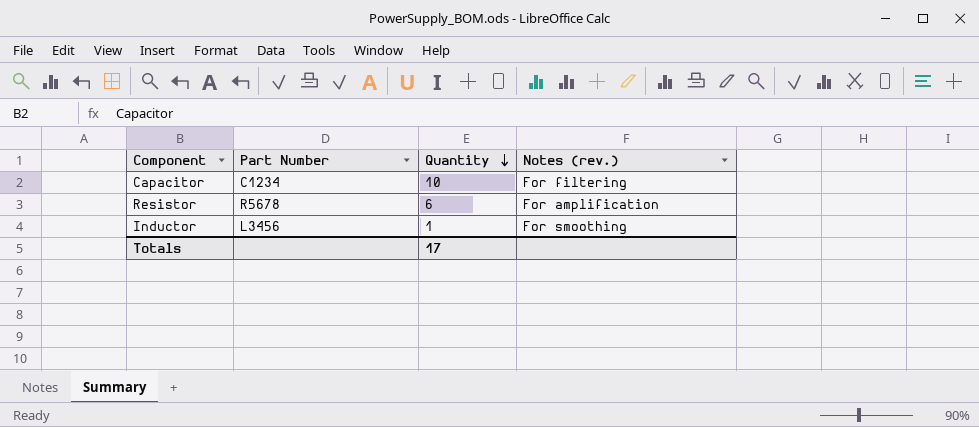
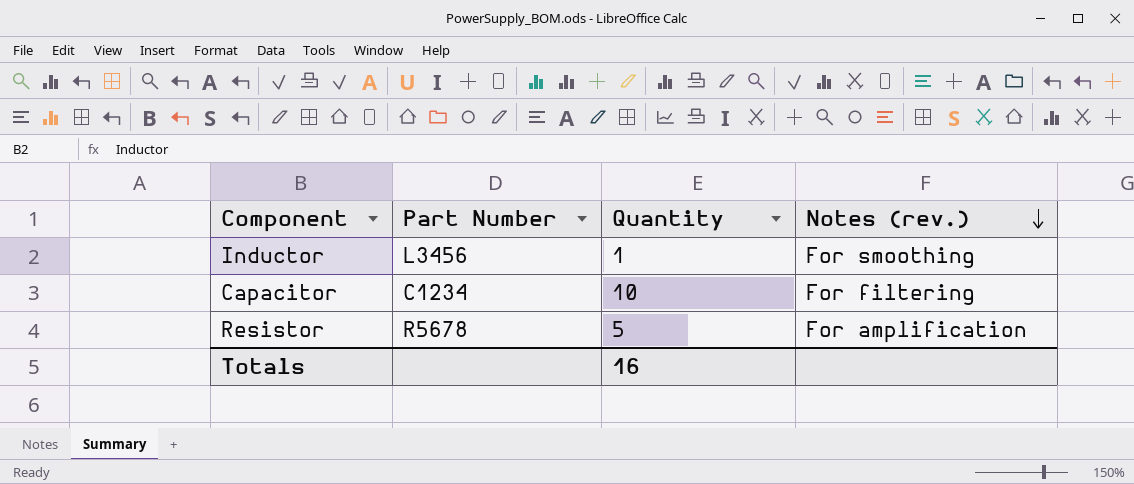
row order: Quantity descending -> Notes (rev.) descending
Resistor | Quantity: 6 -> 5
Totals | Quantity: 17 -> 16

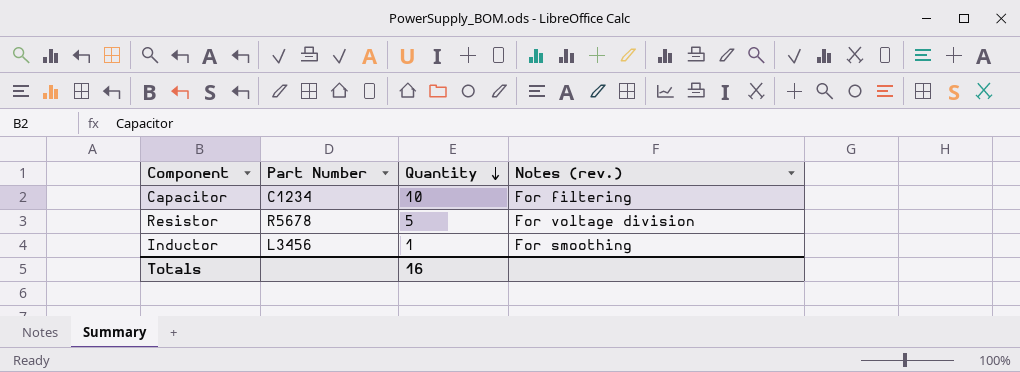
row order: Notes (rev.) descending -> Quantity descending
Resistor | Notes (rev.): For amplification -> For voltage division

